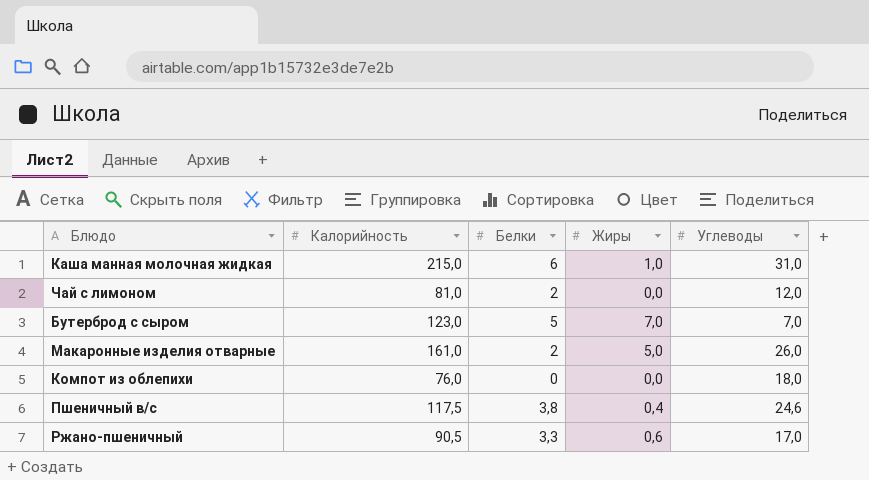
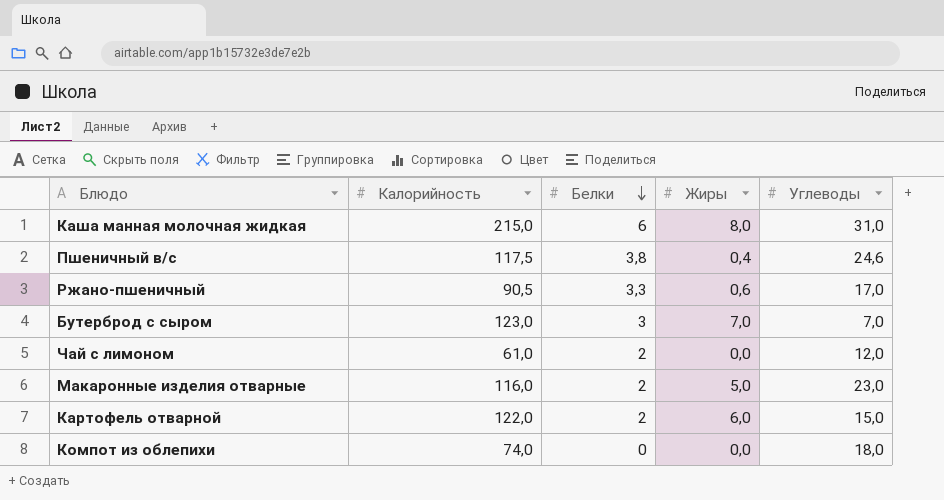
row order: none -> Белки descending
Каша манная молочная жидкая | Жиры: 1,0 -> 8,0
Бутерброд с сыром | Белки: 5 -> 3
Чай с лимоном | Калорийность: 81,0 -> 61,0
Макаронные изделия отварные | Калорийность: 161,0 -> 116,0
Макаронные изделия отварные | Углеводы: 26,0 -> 23,0
row Картофель отварной: none -> 122,0 | 2 | 6,0 | 15,0
Компот из облепихи | Калорийность: 76,0 -> 74,0

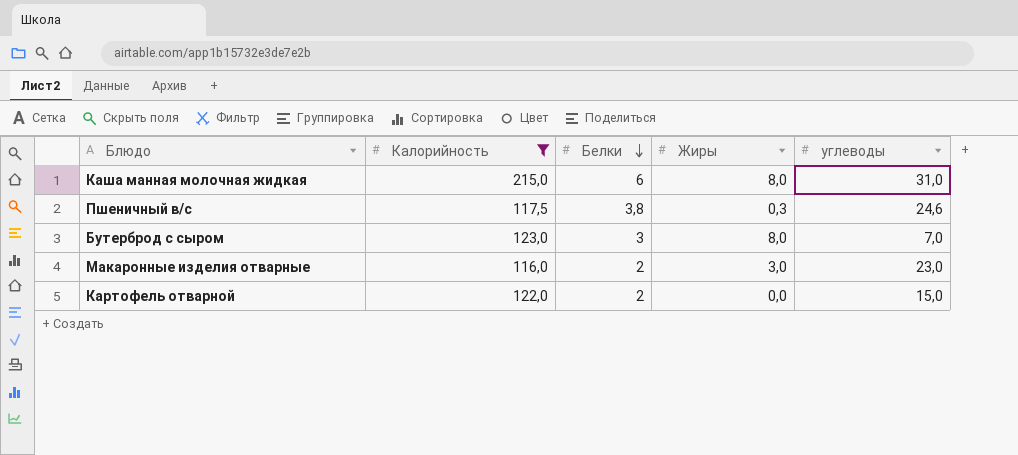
filter: none -> Калорийность >= 116,0
column name: Углеводы -> углеводы
Пшеничный в/с | Жиры: 0,4 -> 0,3
Бутерброд с сыром | Жиры: 7,0 -> 8,0
Макаронные изделия отварные | Жиры: 5,0 -> 3,0
Картофель отварной | Жиры: 6,0 -> 0,0

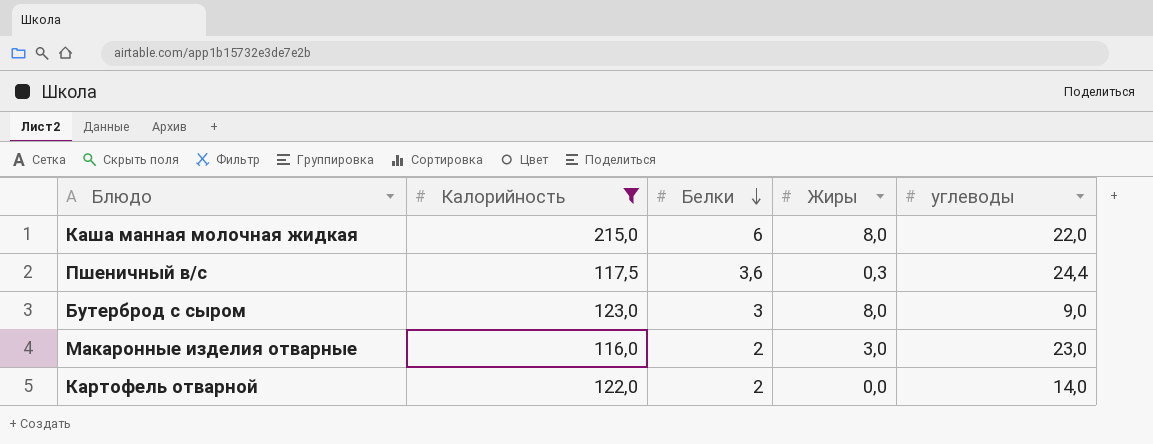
Каша манная молочная жидкая | углеводы: 31,0 -> 22,0
Пшеничный в/с | Белки: 3,8 -> 3,6
Пшеничный в/с | углеводы: 24,6 -> 24,4
Бутерброд с сыром | углеводы: 7,0 -> 9,0
Картофель отварной | углеводы: 15,0 -> 14,0

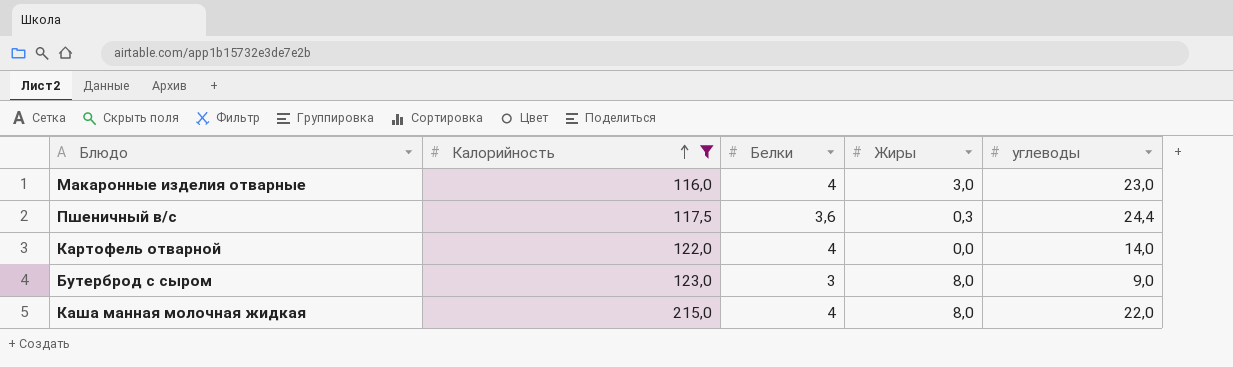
row order: Белки descending -> Калорийность ascending
Макаронные изделия отварные | Белки: 2 -> 4
Картофель отварной | Белки: 2 -> 4
Каша манная молочная жидкая | Белки: 6 -> 4

